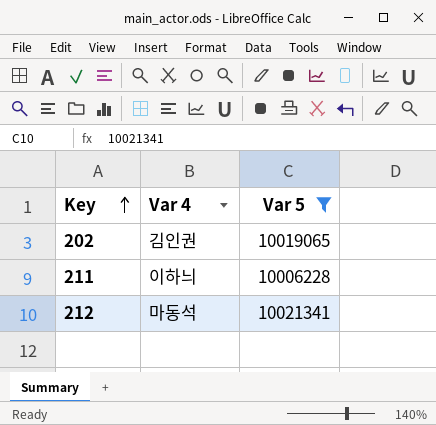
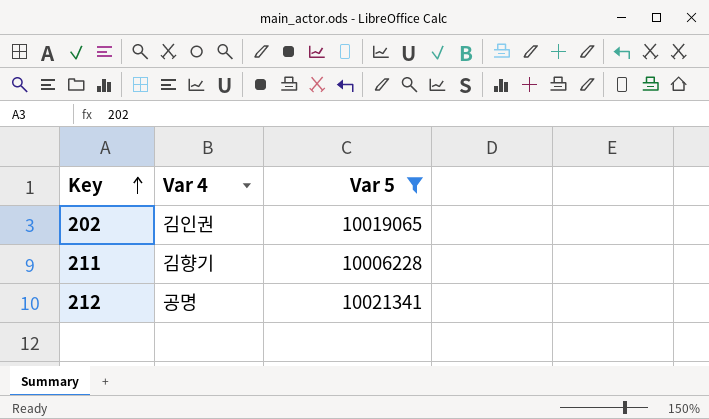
211 | Var 4: 이하늬 -> 김향기
212 | Var 4: 마동석 -> 공명

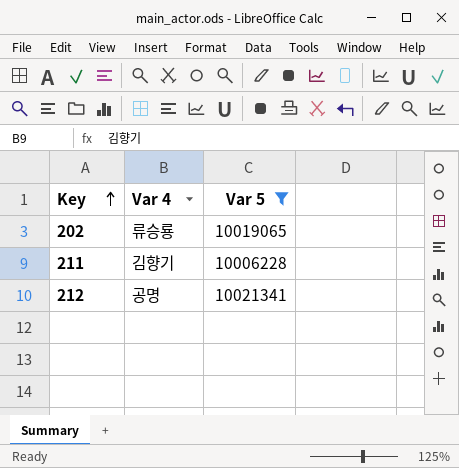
202 | Var 4: 김인권 -> 류승룡

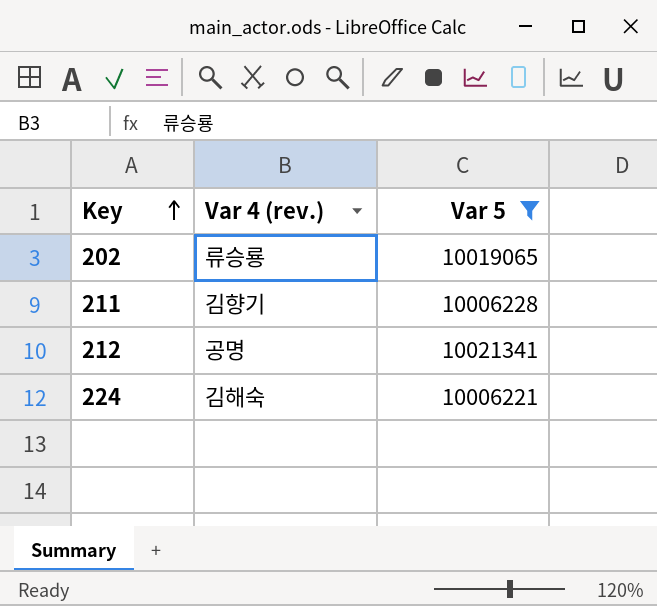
column name: Var 4 -> Var 4 (rev.)
row 224: none -> 김해숙 | 10006221

